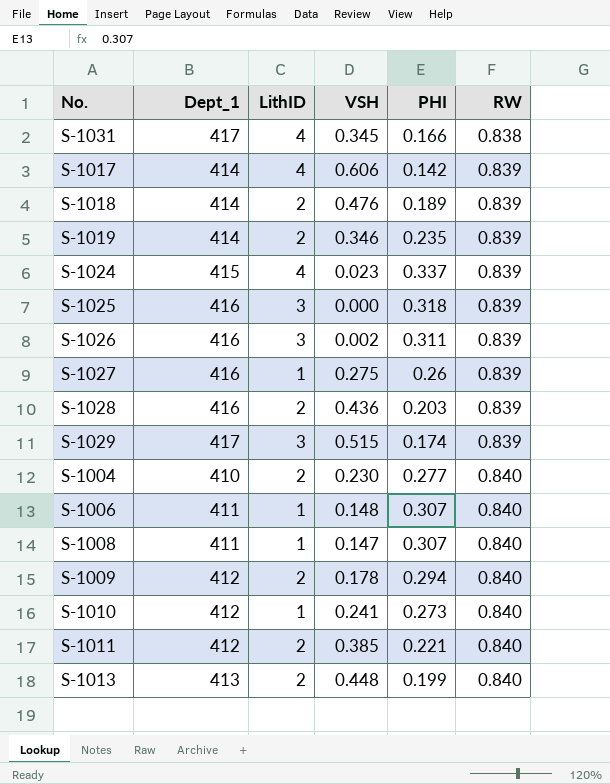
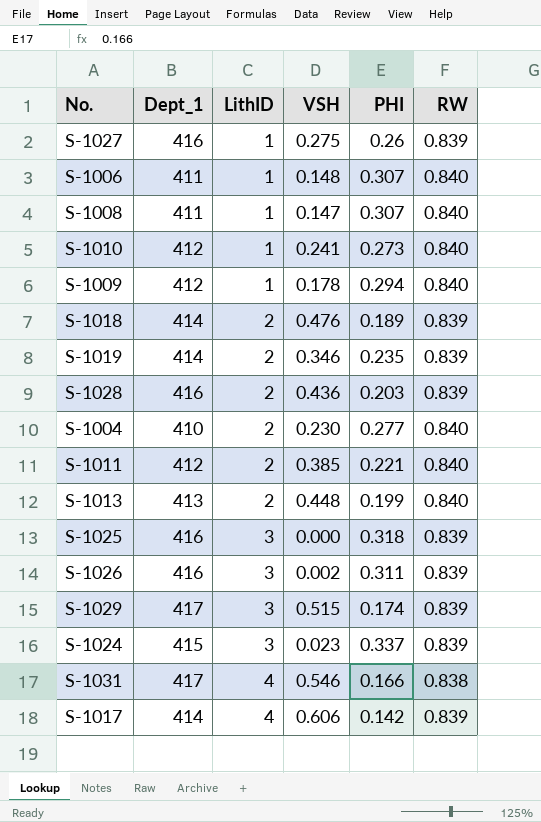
row order: RW ascending -> LithID ascending
S-1009 | LithID: 2 -> 1
S-1024 | LithID: 4 -> 3
S-1031 | VSH: 0.345 -> 0.546

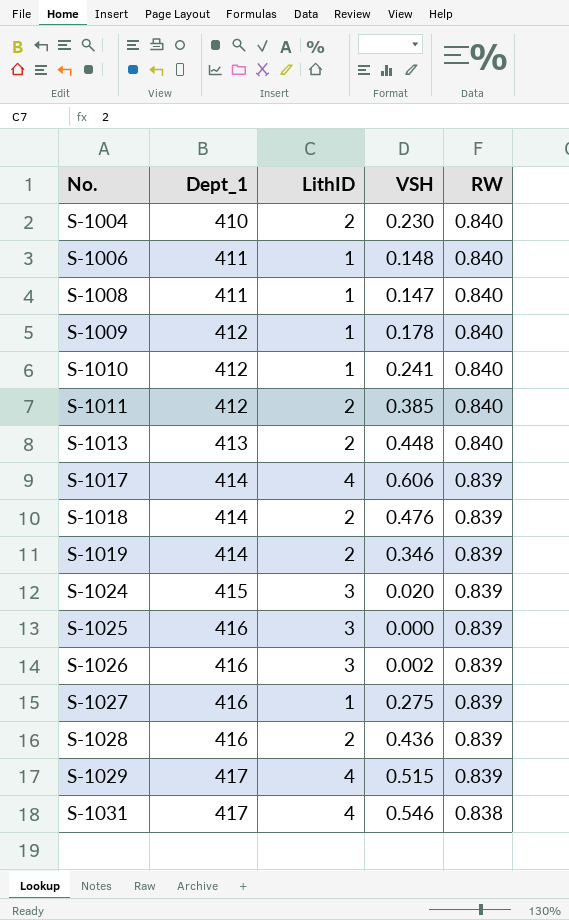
row order: LithID ascending -> No. ascending
column PHI | position: 5 -> none
S-1024 | VSH: 0.023 -> 0.020
S-1029 | LithID: 3 -> 4

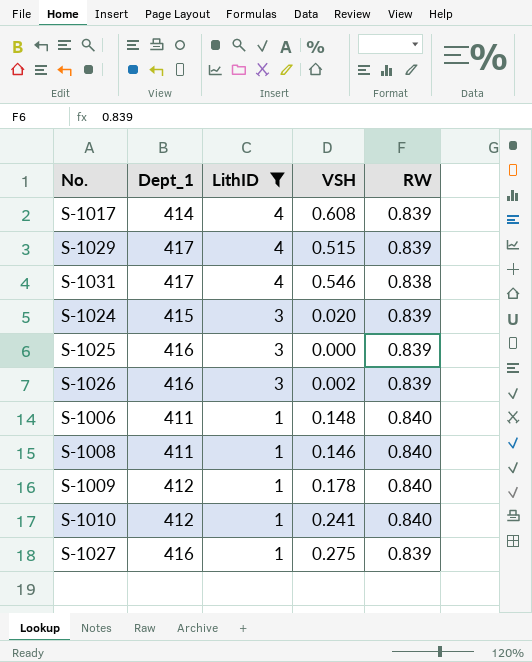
filter: none -> LithID != 2
row order: No. ascending -> LithID descending
S-1017 | VSH: 0.606 -> 0.608
S-1008 | VSH: 0.147 -> 0.146

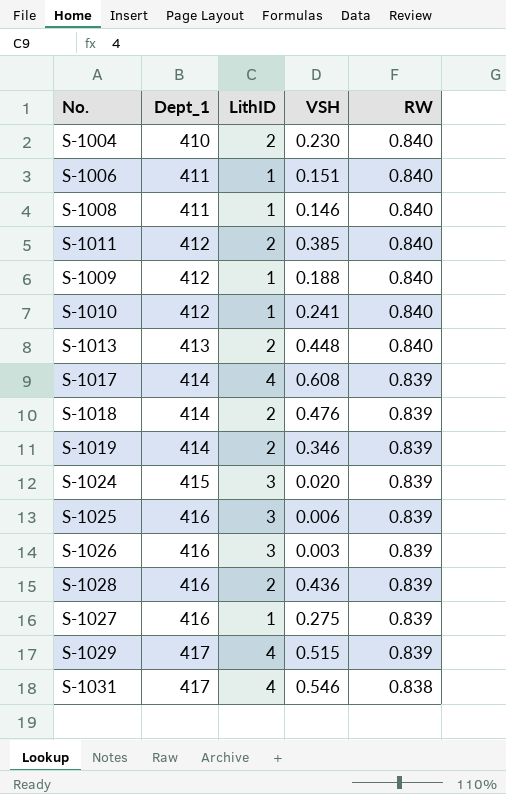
filter: LithID != 2 -> none
row order: LithID descending -> Dept_1 ascending
S-1006 | VSH: 0.148 -> 0.151
S-1009 | VSH: 0.178 -> 0.188
S-1025 | VSH: 0.000 -> 0.006
S-1026 | VSH: 0.002 -> 0.003

